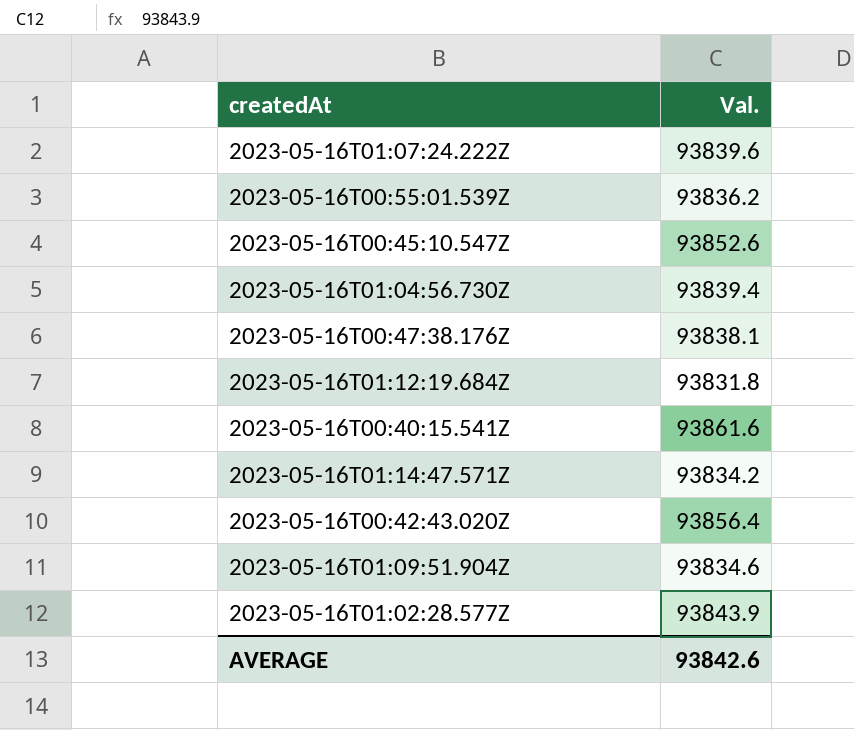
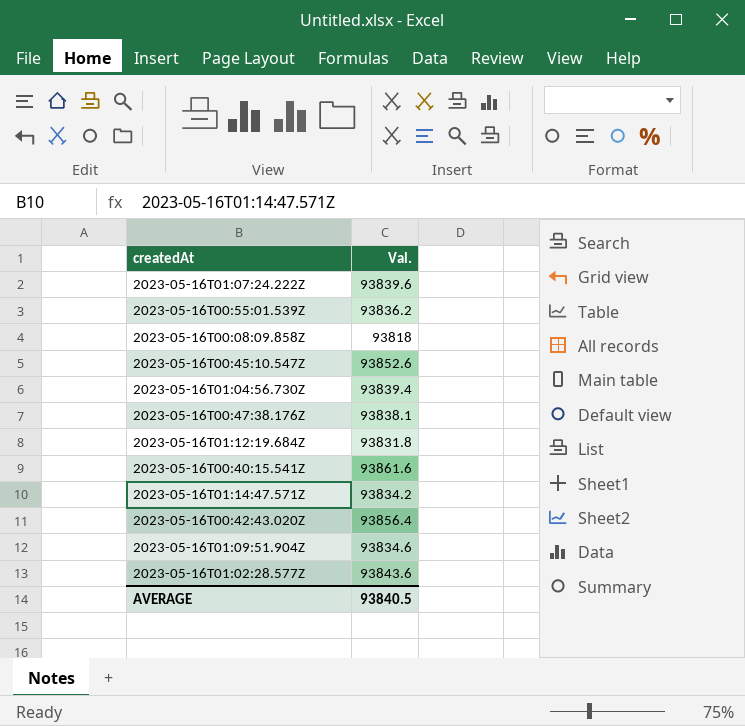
row 2023-05-16T00:08:09.858Z: none -> 93818
2023-05-16T01:02:28.577Z | Val.: 93843.9 -> 93843.6
AVERAGE | Val.: 93842.6 -> 93840.5

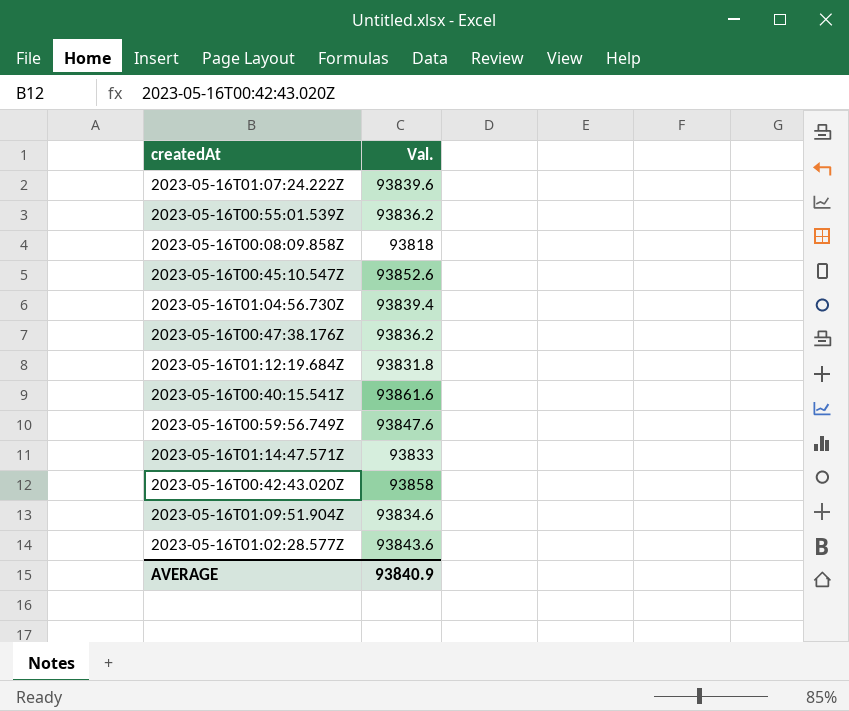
2023-05-16T00:47:38.176Z | Val.: 93838.1 -> 93836.2
row 2023-05-16T00:59:56.749Z: none -> 93847.6
2023-05-16T01:14:47.571Z | Val.: 93834.2 -> 93833
2023-05-16T00:42:43.020Z | Val.: 93856.4 -> 93858
AVERAGE | Val.: 93840.5 -> 93840.9

